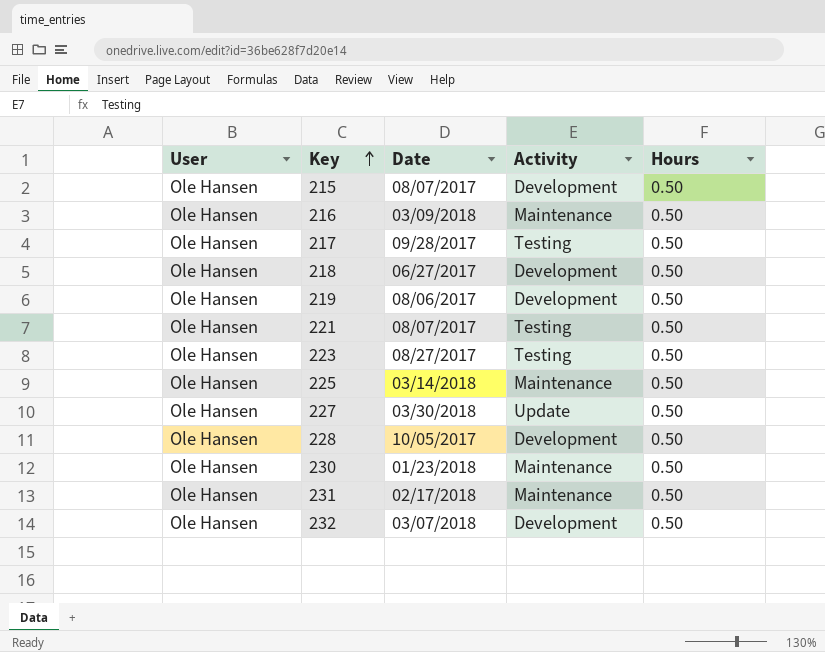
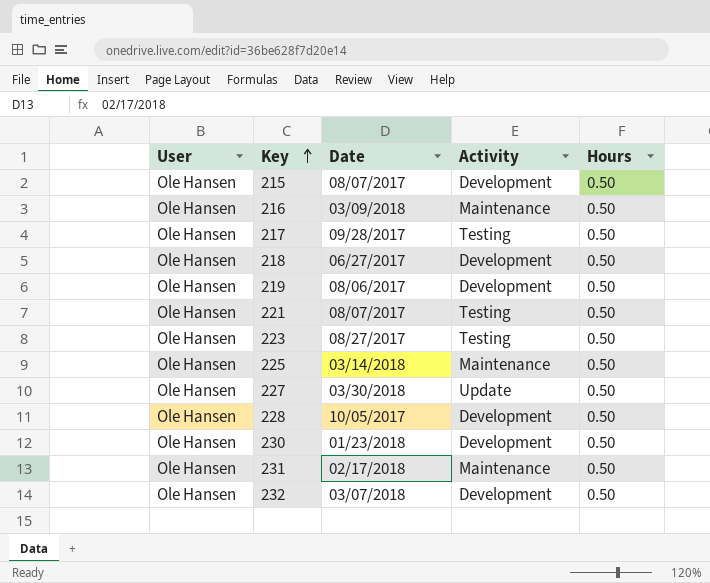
230 | Activity: Maintenance -> Development

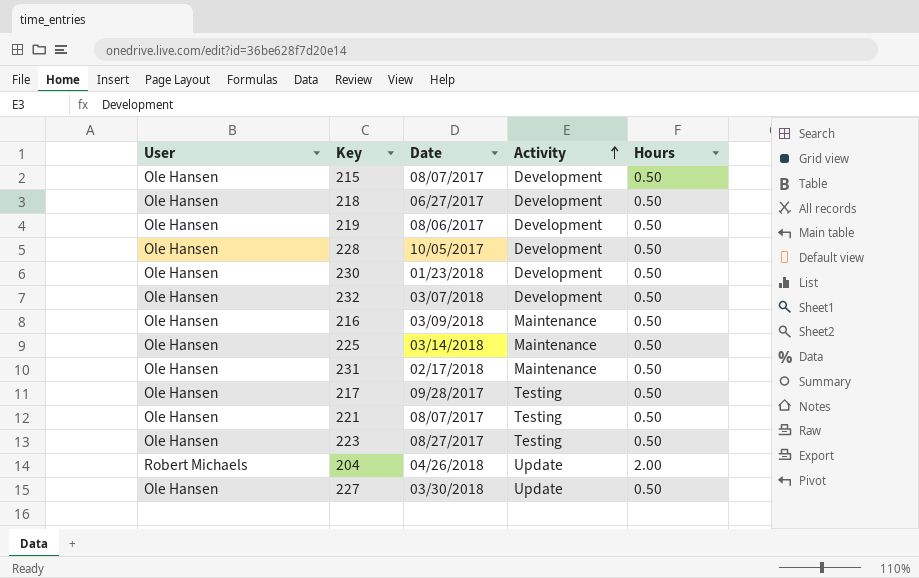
row order: Key ascending -> Activity ascending
row 204: none -> Robert Michaels | 04/26/2018 | Update | 2.00

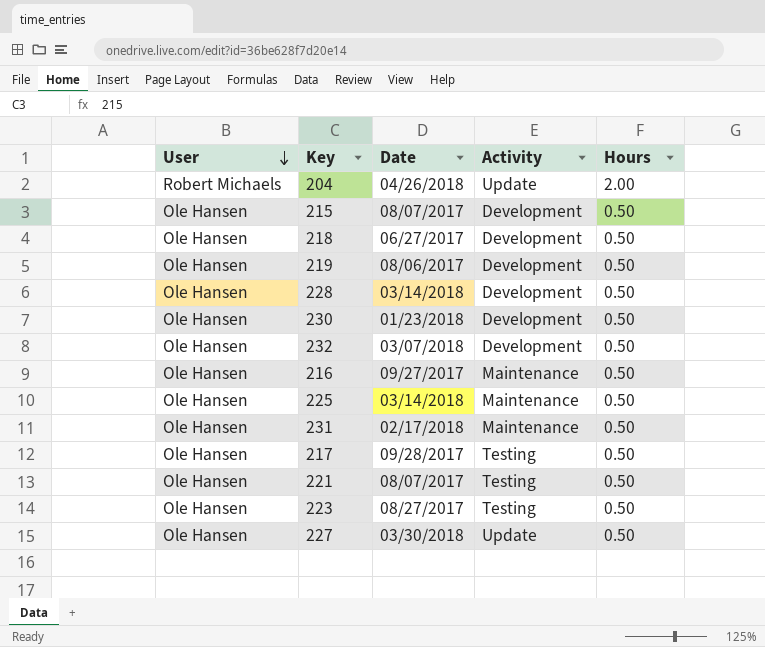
row order: Activity ascending -> User descending
228 | Date: 10/05/2017 -> 03/14/2018
216 | Date: 03/09/2018 -> 09/27/2017

